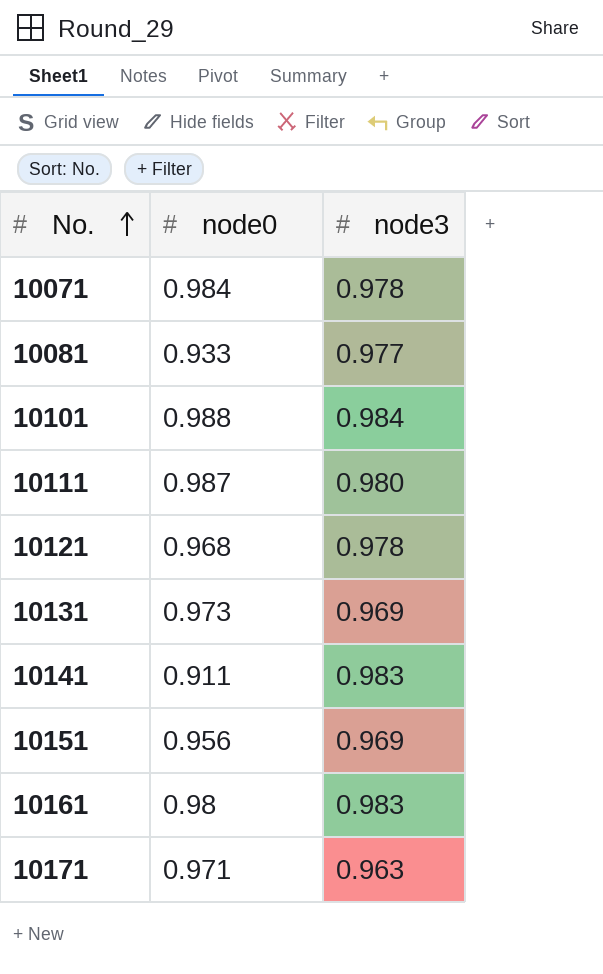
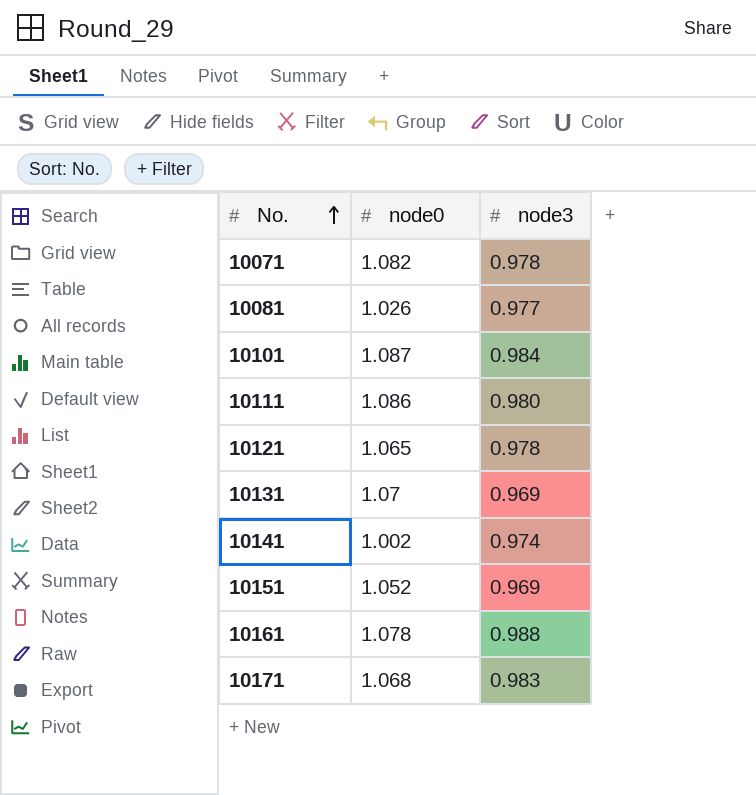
10071 | node0: 0.984 -> 1.082
10081 | node0: 0.933 -> 1.026
10101 | node0: 0.988 -> 1.087
10111 | node0: 0.987 -> 1.086
10121 | node0: 0.968 -> 1.065
10131 | node0: 0.973 -> 1.07
10141 | node0: 0.911 -> 1.002
10141 | node3: 0.983 -> 0.974
10151 | node0: 0.956 -> 1.052
10161 | node0: 0.98 -> 1.078
10161 | node3: 0.983 -> 0.988
10171 | node0: 0.971 -> 1.068
10171 | node3: 0.963 -> 0.983

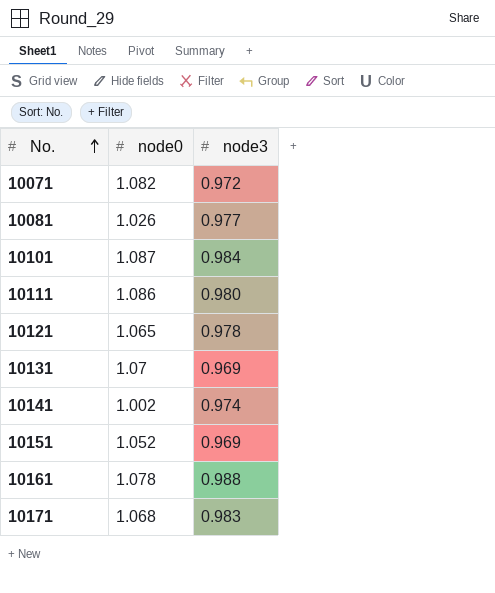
10071 | node3: 0.978 -> 0.972

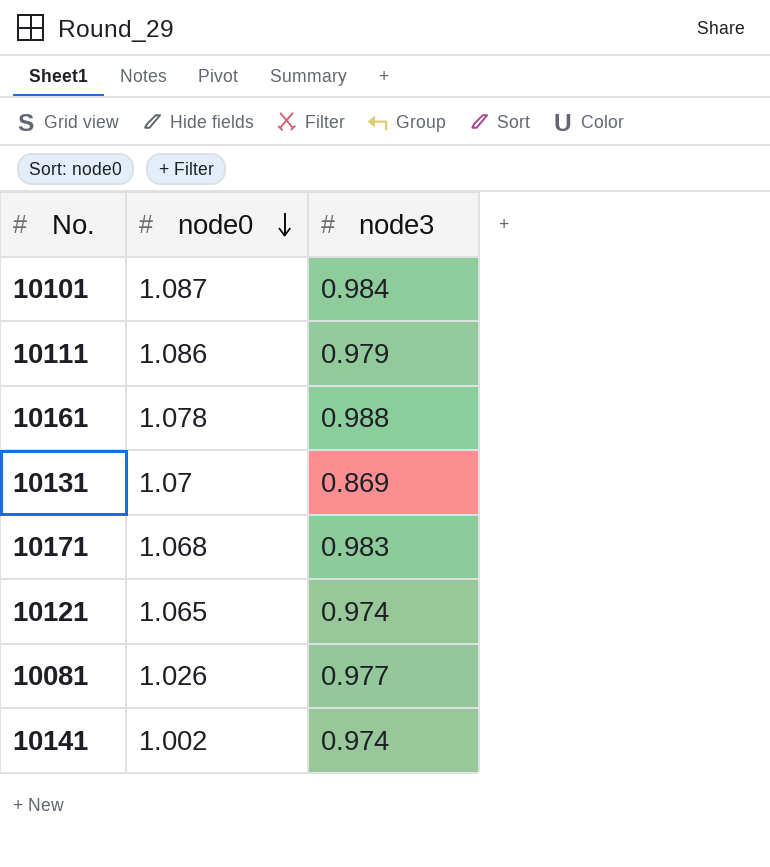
row order: No. ascending -> node0 descending
row 10071: 1.082 | 0.972 -> none
row 10151: 1.052 | 0.969 -> none
10111 | node3: 0.980 -> 0.979
10131 | node3: 0.969 -> 0.869
10121 | node3: 0.978 -> 0.974

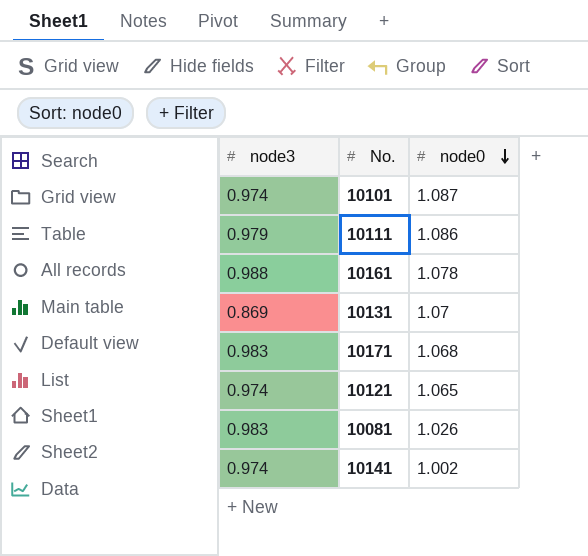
column node3 | position: 3 -> 1
10101 | node3: 0.984 -> 0.974
10081 | node3: 0.977 -> 0.983

